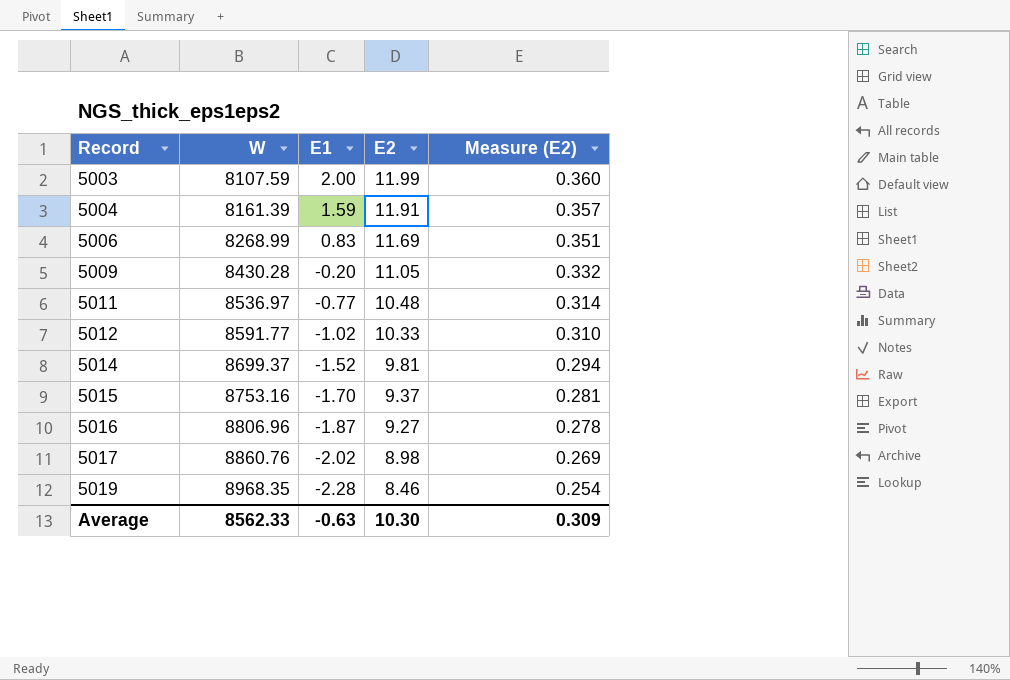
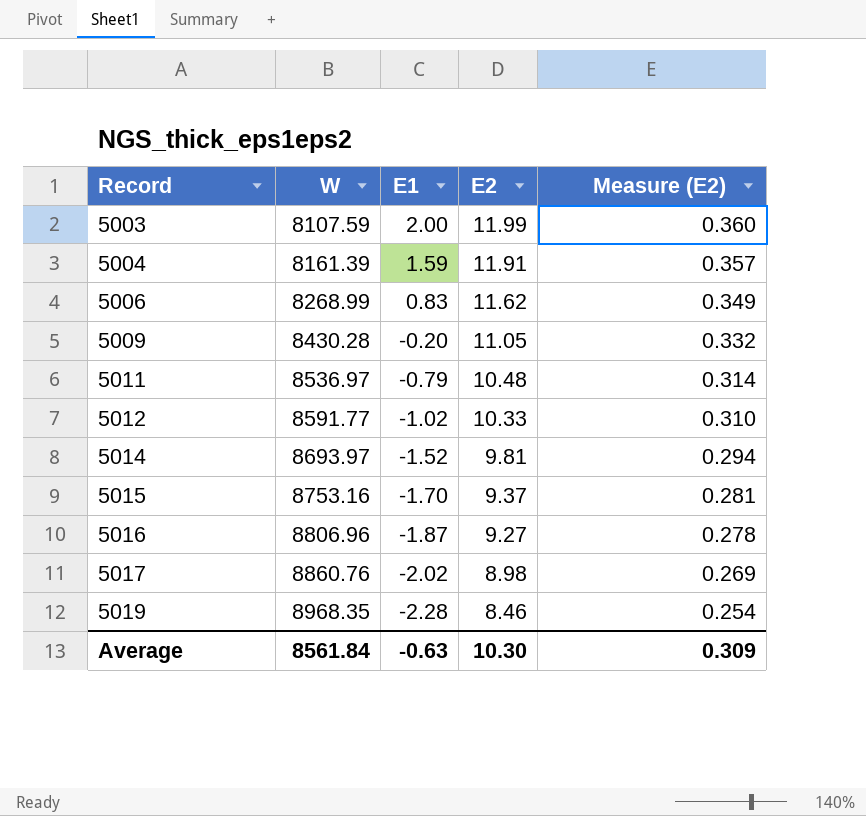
5006 | E2: 11.69 -> 11.62
5006 | Measure (E2): 0.351 -> 0.349
5011 | E1: -0.77 -> -0.79
5014 | W: 8699.37 -> 8693.97
Average | W: 8562.33 -> 8561.84

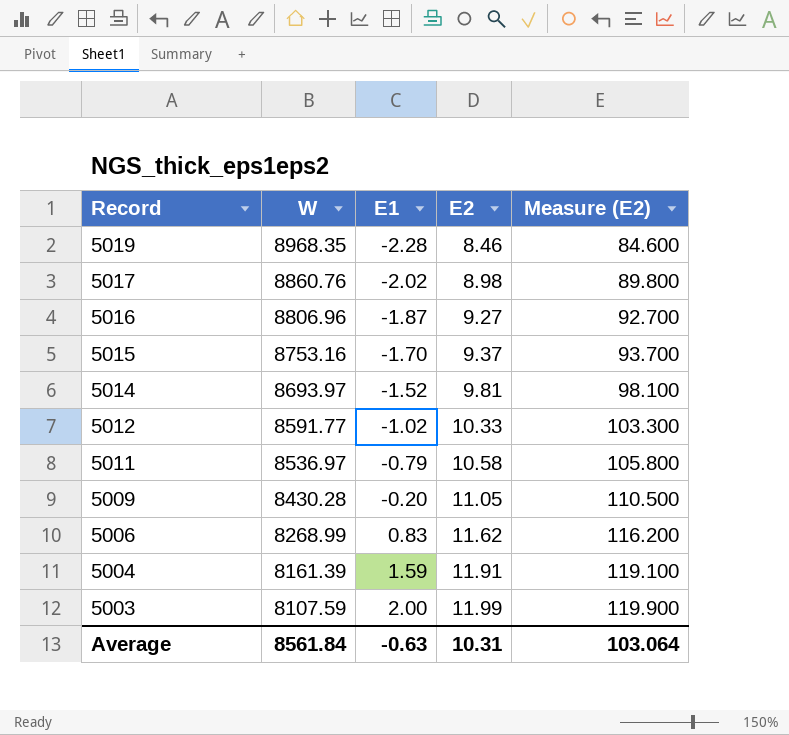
row order: Record ascending -> Record descending
column Measure (E2) | formula: [E2] * 0.03 -> [E2] * 10
5011 | E2: 10.48 -> 10.58
Average | E2: 10.30 -> 10.31
Average | Measure (E2): 0.309 -> 103.064

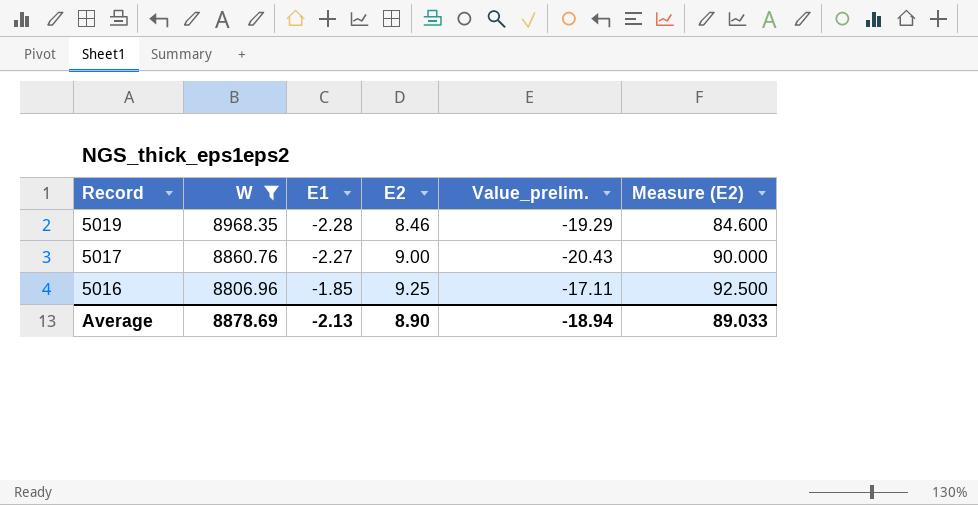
filter: none -> W >= 8806.96
column Value_prelim. | formula: none -> [E1] * [E2]
5017 | E1: -2.02 -> -2.27
5017 | E2: 8.98 -> 9.00
5017 | Measure (E2): 89.800 -> 90.000
5016 | E1: -1.87 -> -1.85
5016 | E2: 9.27 -> 9.25
5016 | Measure (E2): 92.700 -> 92.500
Average | W: 8561.84 -> 8878.69
Average | E1: -0.63 -> -2.13
Average | E2: 10.31 -> 8.90
Average | Measure (E2): 103.064 -> 89.033

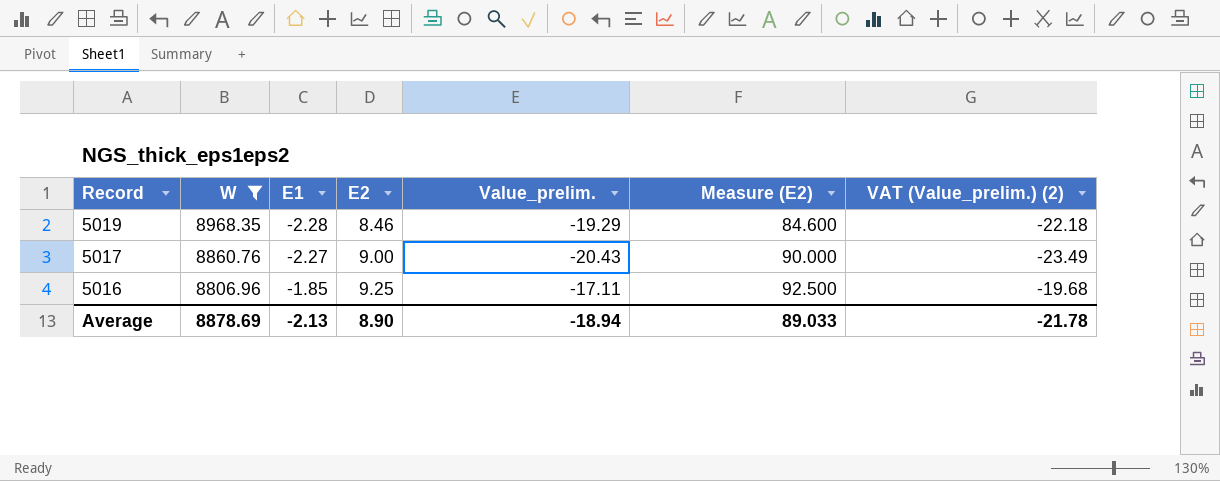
column VAT (Value_prelim.) (2) | formula: none -> [Value_prelim.] * 1.15

